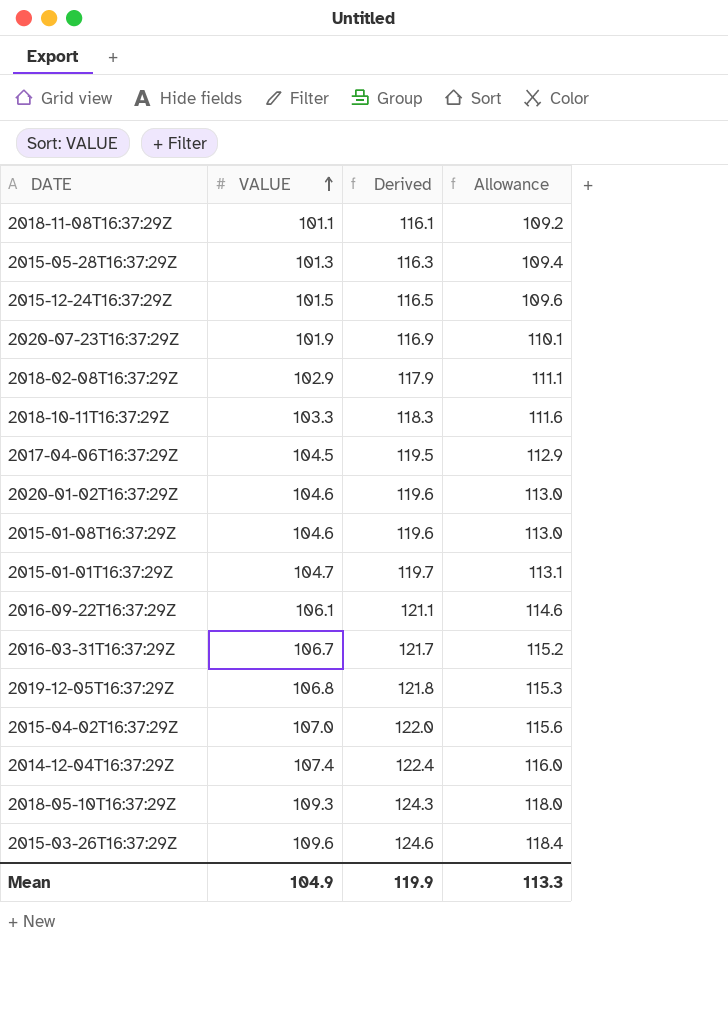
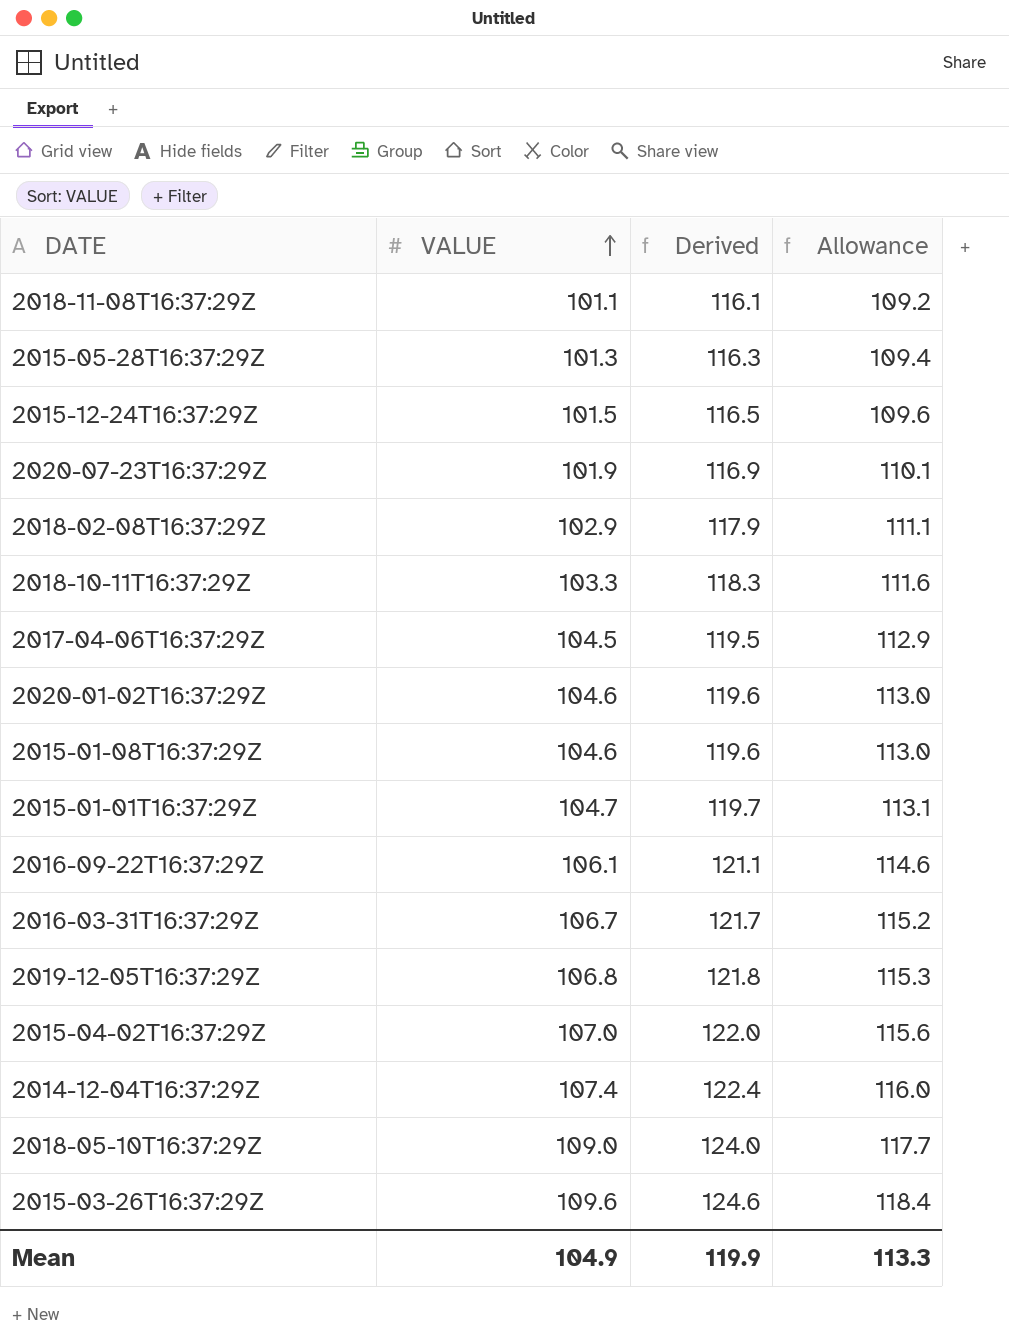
2018-05-10T16:37:29Z | VALUE: 109.3 -> 109.0
2018-05-10T16:37:29Z | Derived: 124.3 -> 124.0
2018-05-10T16:37:29Z | Allowance: 118.0 -> 117.7

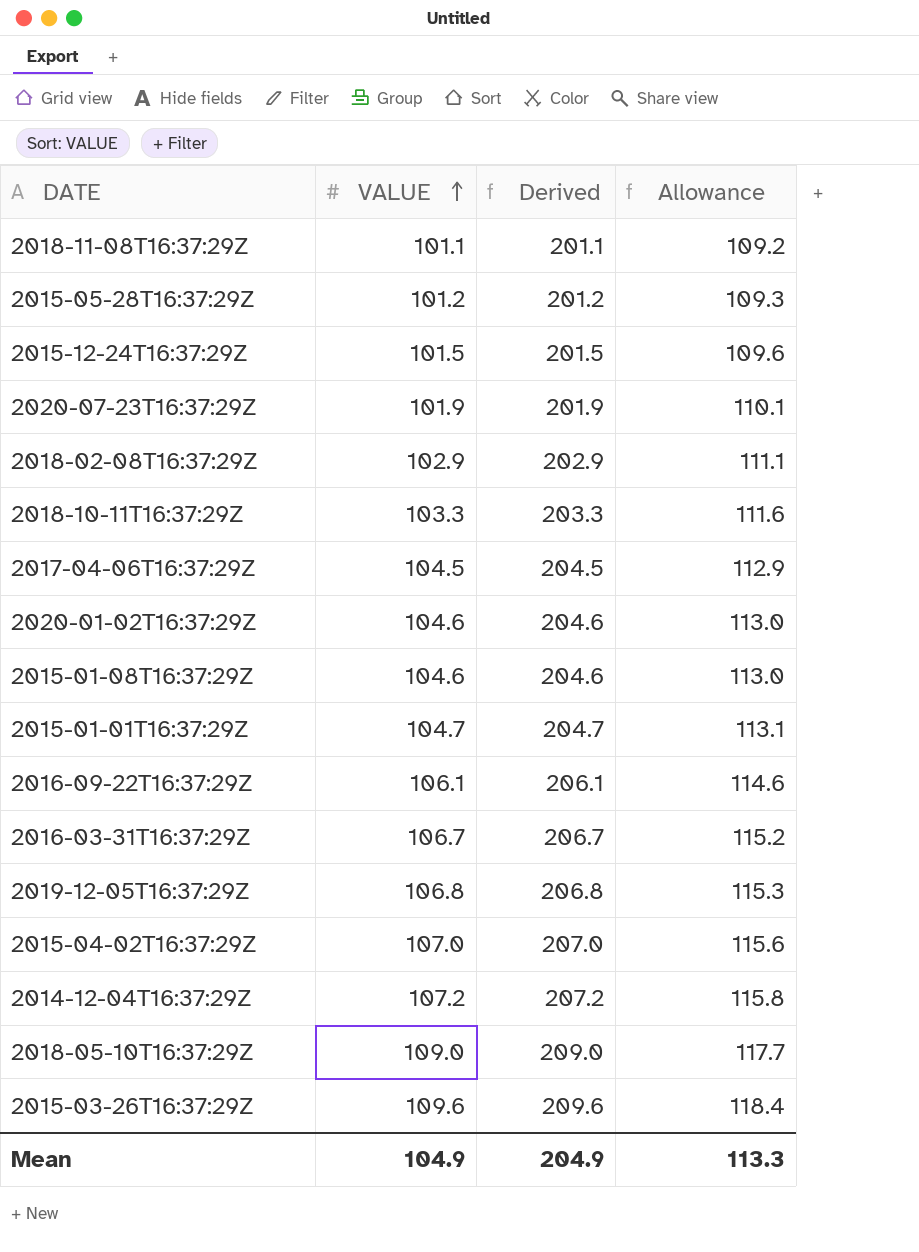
column Derived | formula: [VALUE] + 15 -> [VALUE] + 100
2015-05-28T16:37:29Z | VALUE: 101.3 -> 101.2
2015-05-28T16:37:29Z | Allowance: 109.4 -> 109.3
2014-12-04T16:37:29Z | VALUE: 107.4 -> 107.2
2014-12-04T16:37:29Z | Allowance: 116.0 -> 115.8
Mean | Derived: 119.9 -> 204.9

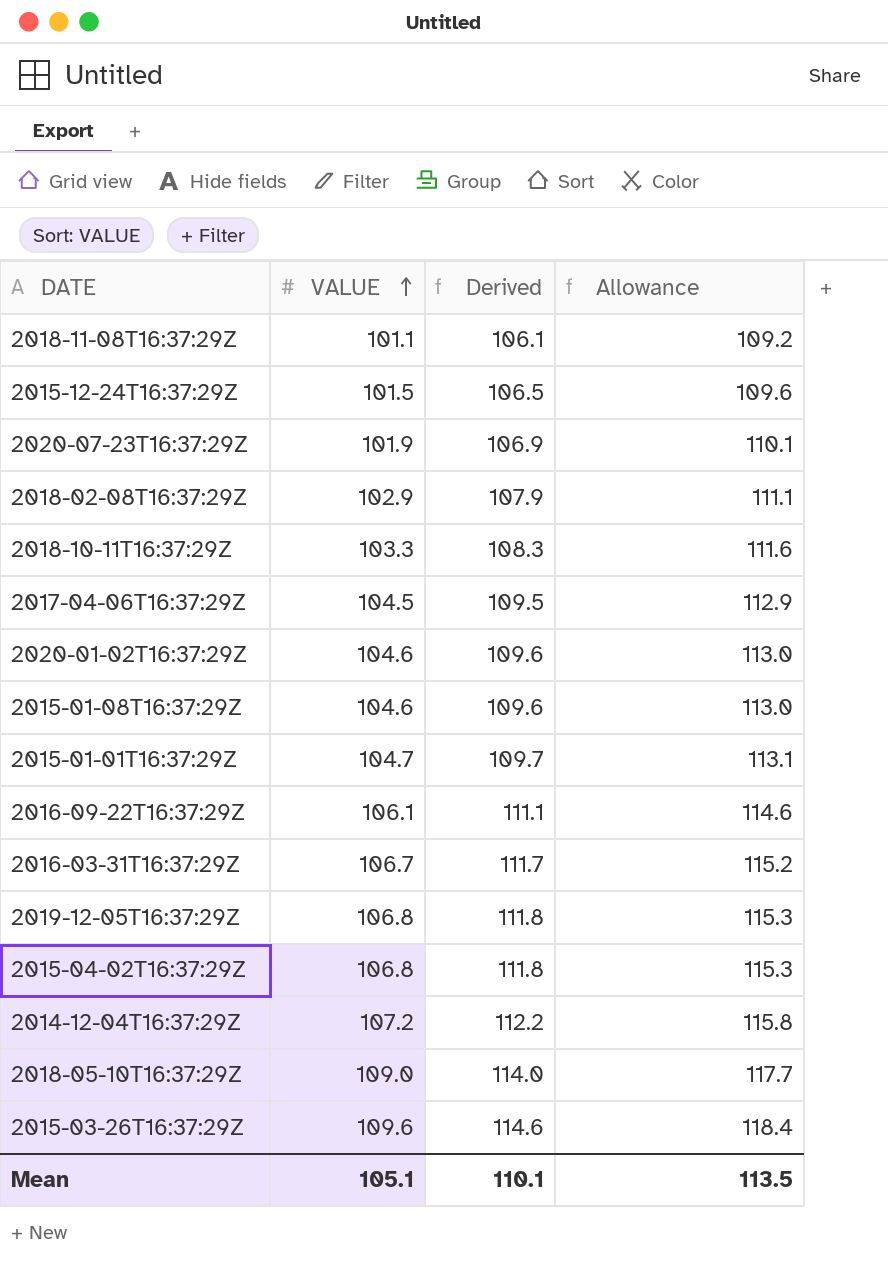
column Derived | formula: [VALUE] + 100 -> [VALUE] + 5
row 2015-05-28T16:37:29Z: 101.2 | 201.2 | 109.3 -> none
2015-04-02T16:37:29Z | VALUE: 107.0 -> 106.8
2015-04-02T16:37:29Z | Allowance: 115.6 -> 115.3
Mean | VALUE: 104.9 -> 105.1
Mean | Derived: 204.9 -> 110.1
Mean | Allowance: 113.3 -> 113.5

